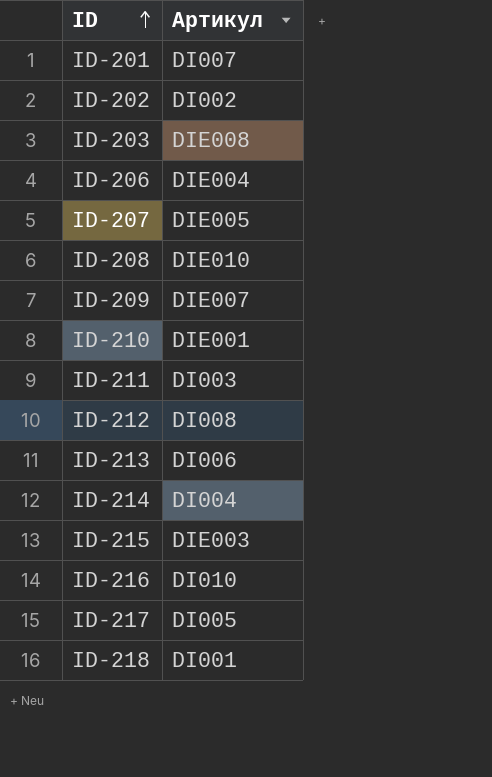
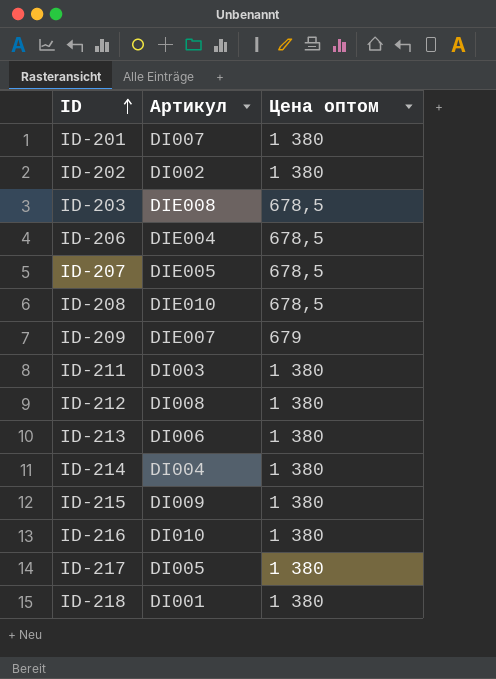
column Цена оптом | position: none -> 3
row ID-210: DIE001 -> none
ID-215 | Артикул: DIE003 -> DI009

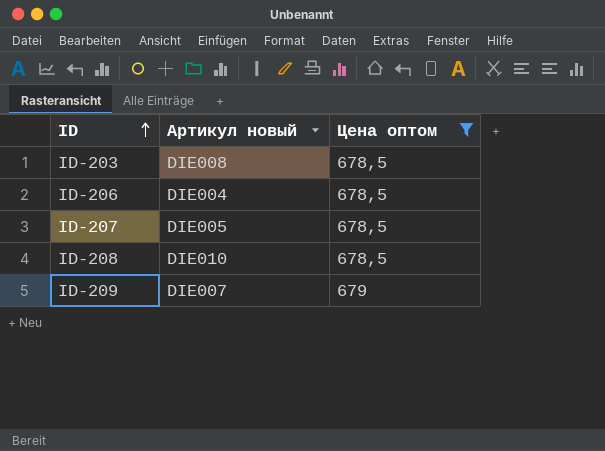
filter: none -> Цена оптом != 1 380
column name: Артикул -> Артикул новый

